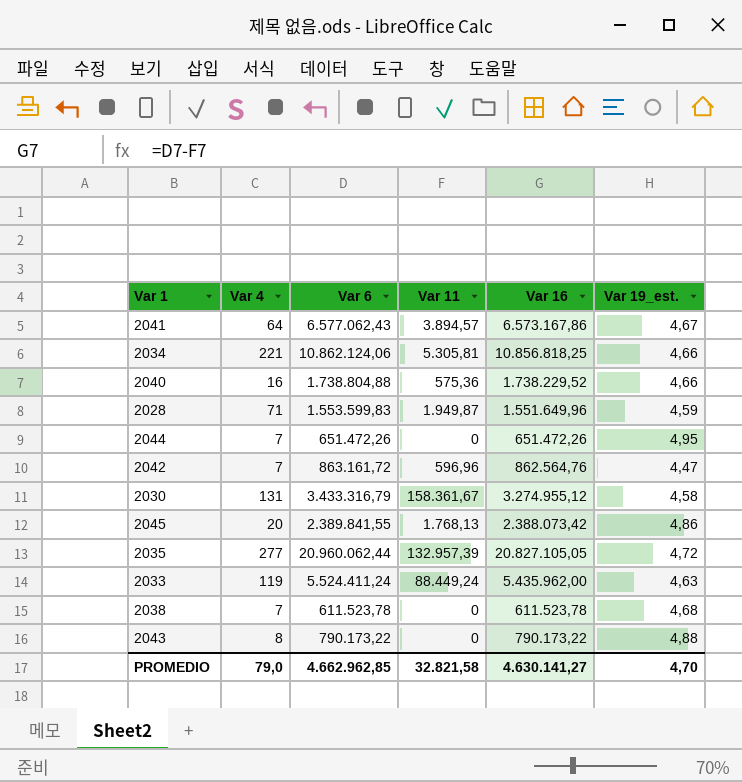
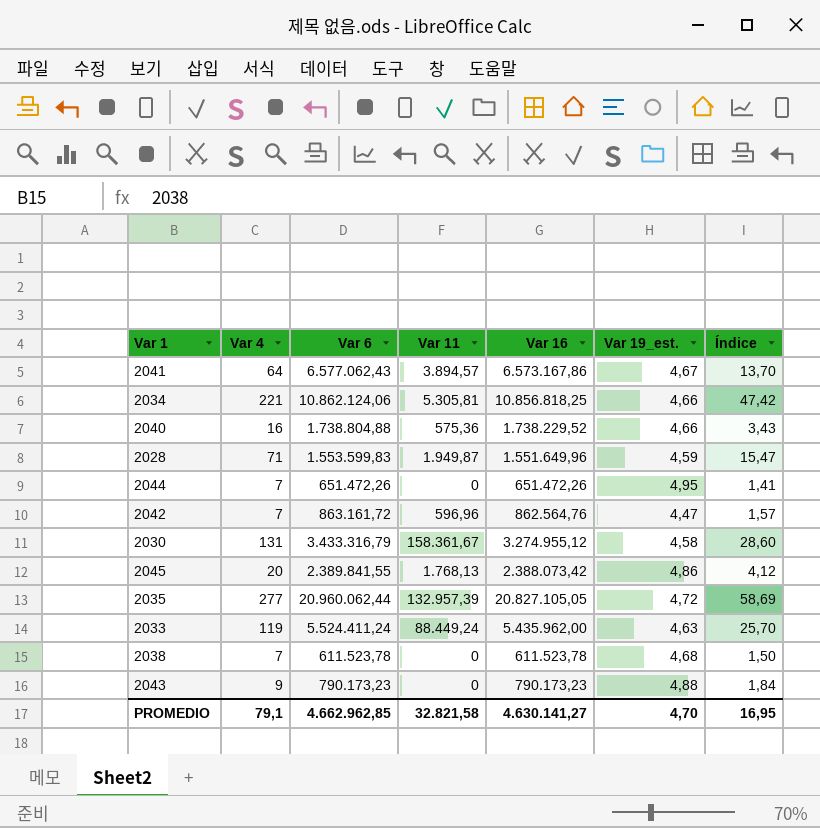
column Índice | formula: none -> [Var 4] / [Var 19_est.]
2043 | Var 4: 8 -> 9
2043 | Var 6: 790.173,22 -> 790.173,23
2043 | Var 16: 790.173,22 -> 790.173,23
PROMEDIO | Var 4: 79,0 -> 79,1

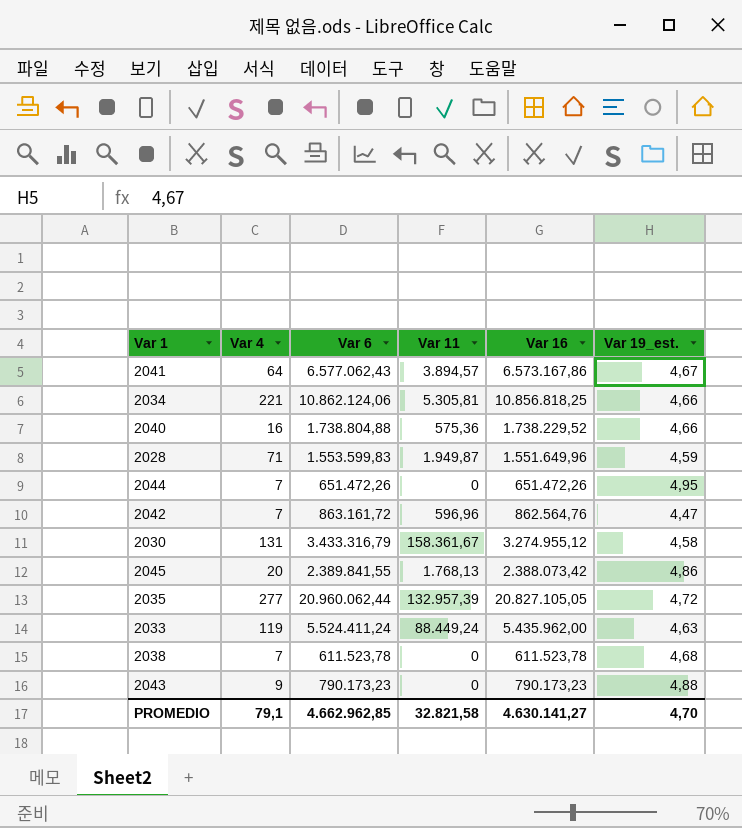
column Índice | formula: [Var 4] / [Var 19_est.] -> none

